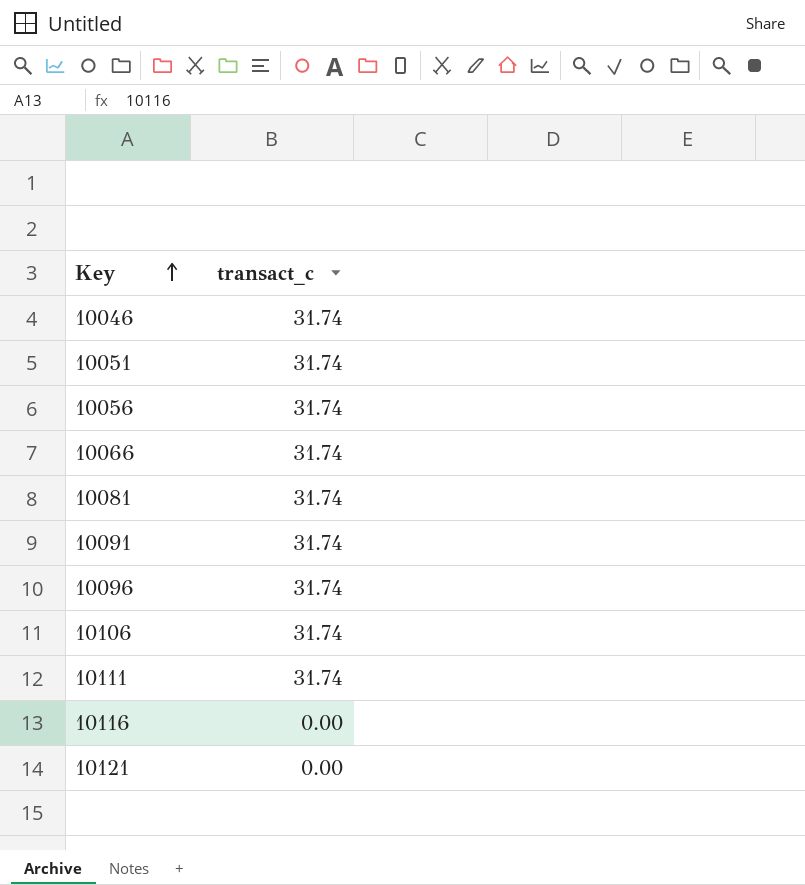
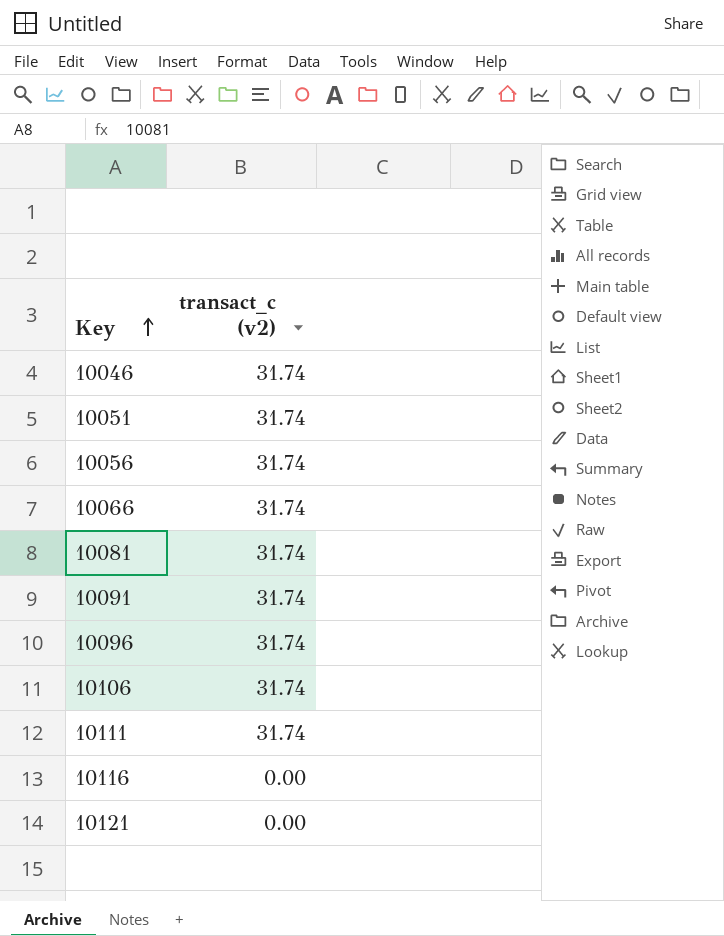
column name: transact_c -> transact_c (v2)

